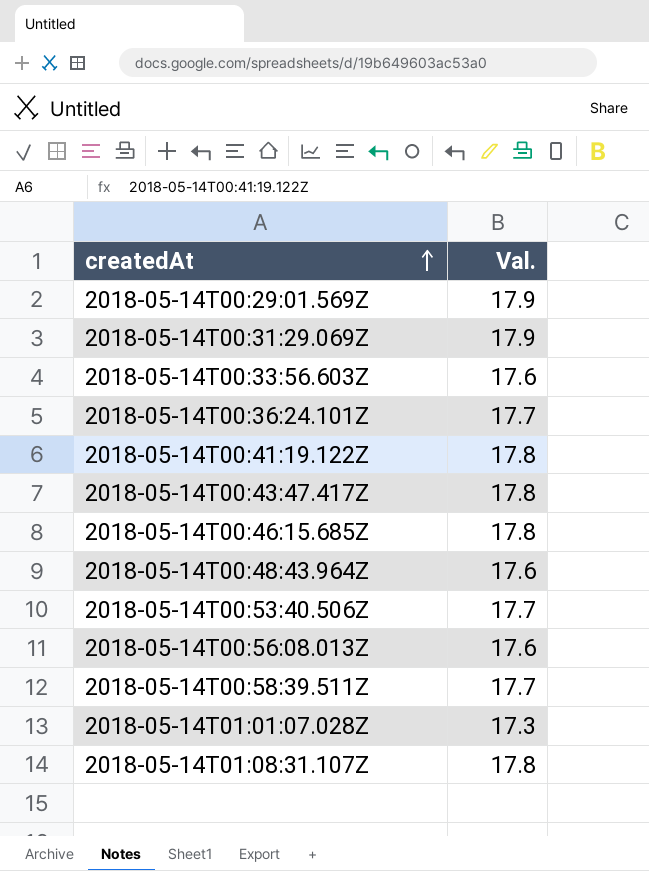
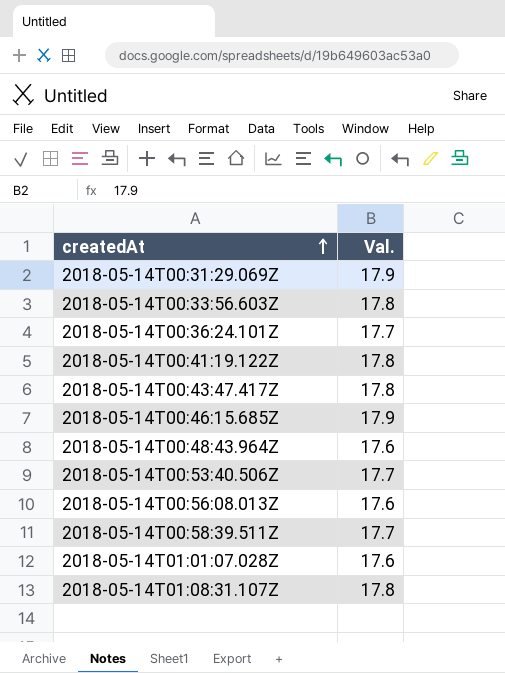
row 2018-05-14T00:29:01.569Z: 17.9 -> none
2018-05-14T00:33:56.603Z | Val.: 17.6 -> 17.8
2018-05-14T00:46:15.685Z | Val.: 17.8 -> 17.9
2018-05-14T01:01:07.028Z | Val.: 17.3 -> 17.6

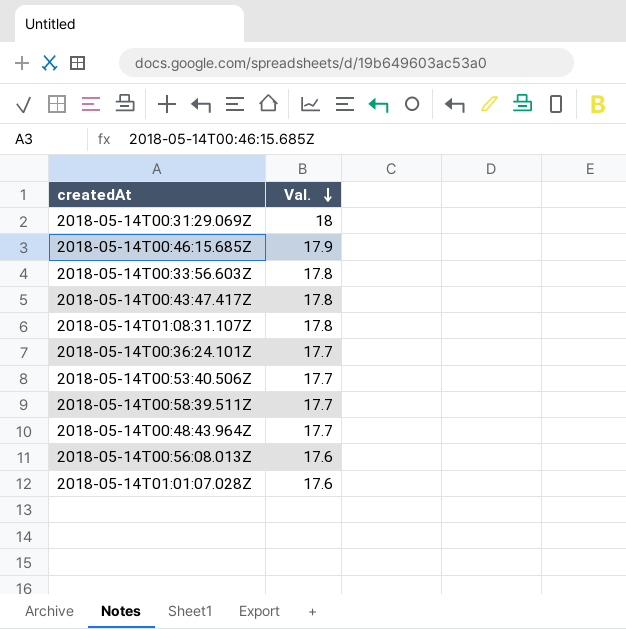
row order: createdAt ascending -> Val. descending
row 2018-05-14T00:41:19.122Z: 17.8 -> none
2018-05-14T00:31:29.069Z | Val.: 17.9 -> 18
2018-05-14T00:48:43.964Z | Val.: 17.6 -> 17.7

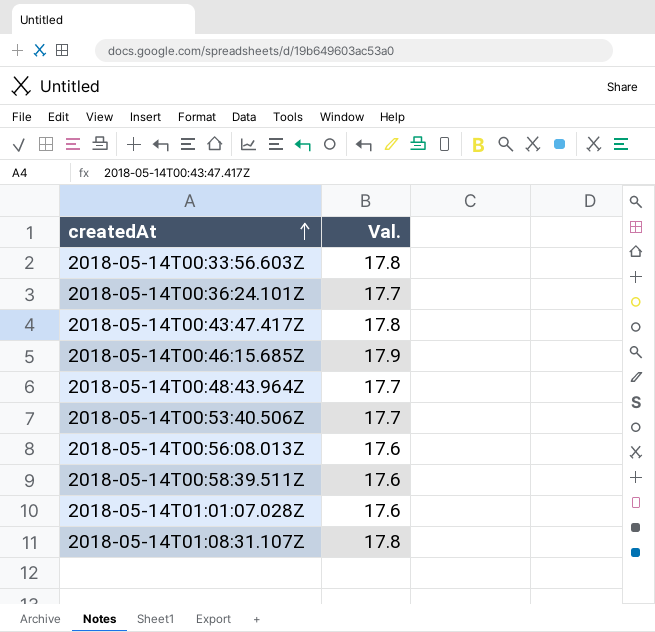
row order: Val. descending -> createdAt ascending
row 2018-05-14T00:31:29.069Z: 18 -> none
2018-05-14T00:58:39.511Z | Val.: 17.7 -> 17.6

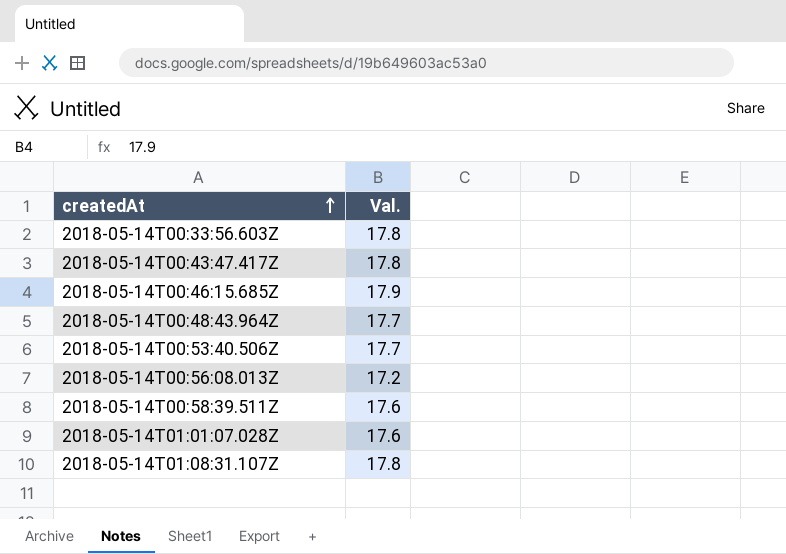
row 2018-05-14T00:36:24.101Z: 17.7 -> none
2018-05-14T00:56:08.013Z | Val.: 17.6 -> 17.2

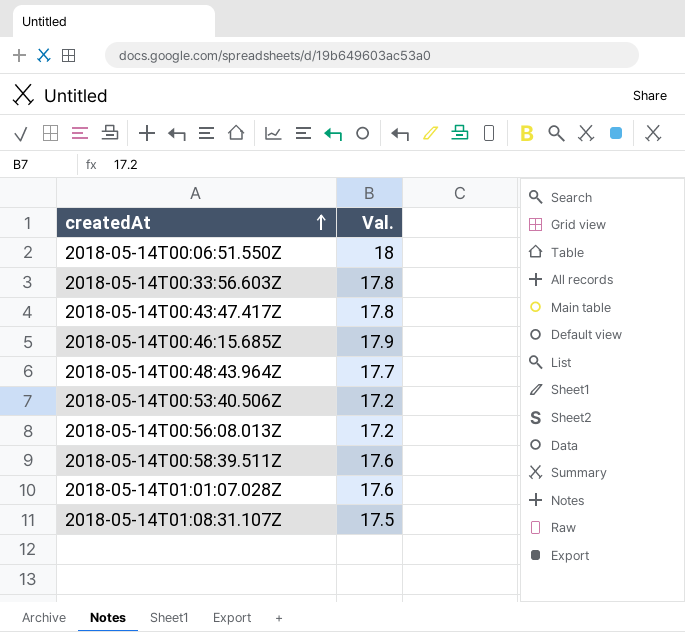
row 2018-05-14T00:06:51.550Z: none -> 18
2018-05-14T00:53:40.506Z | Val.: 17.7 -> 17.2
2018-05-14T01:08:31.107Z | Val.: 17.8 -> 17.5

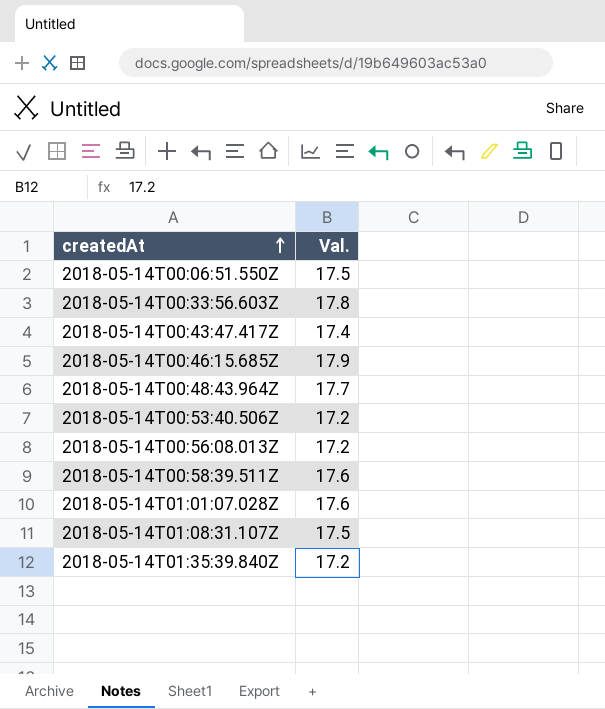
2018-05-14T00:06:51.550Z | Val.: 18 -> 17.5
2018-05-14T00:43:47.417Z | Val.: 17.8 -> 17.4
row 2018-05-14T01:35:39.840Z: none -> 17.2

